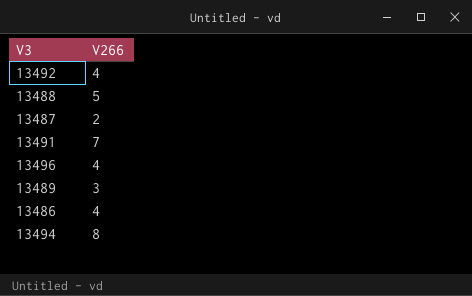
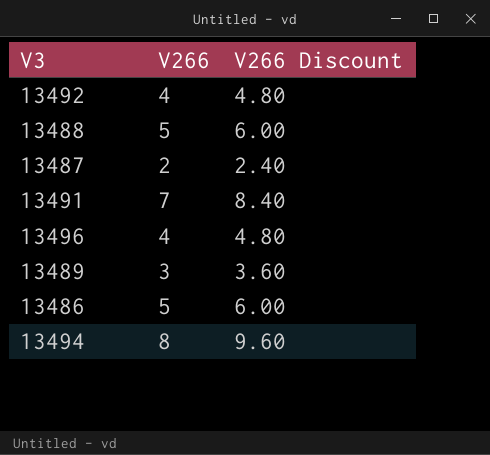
column V266 Discount | formula: none -> [V266] * 1.2
13486 | V266: 4 -> 5

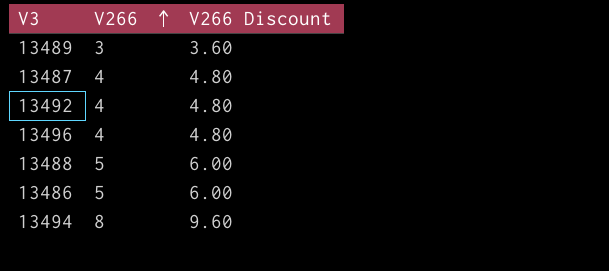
row order: none -> V266 ascending
row 13491: 7 | 8.40 -> none
13487 | V266: 2 -> 4
13487 | V266 Discount: 2.40 -> 4.80

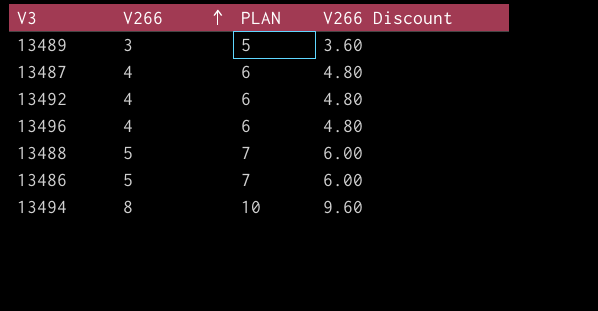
column PLAN | formula: none -> [V266] + 2

